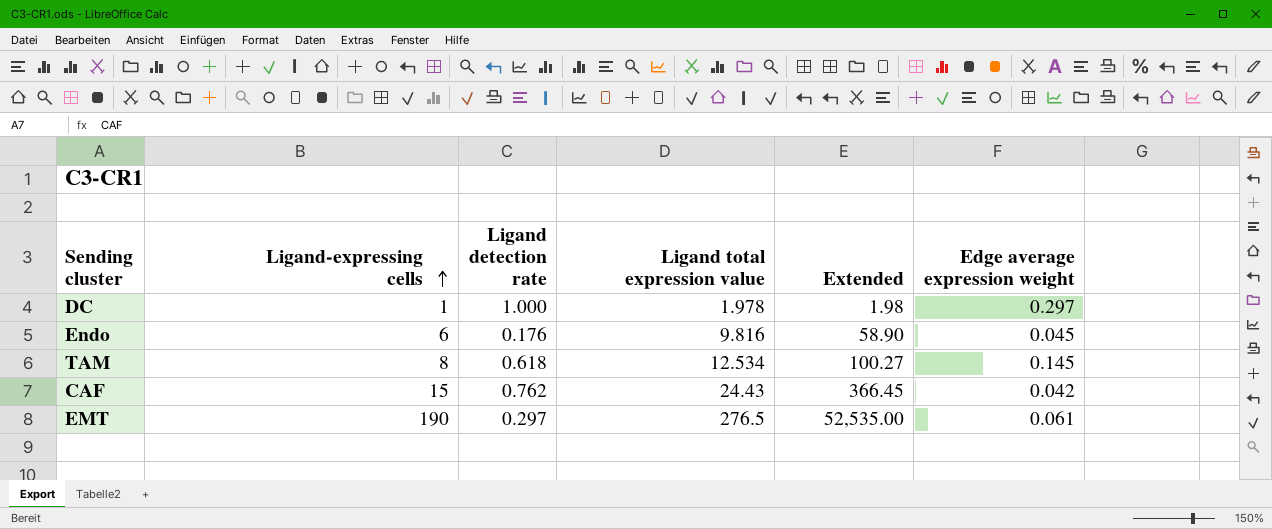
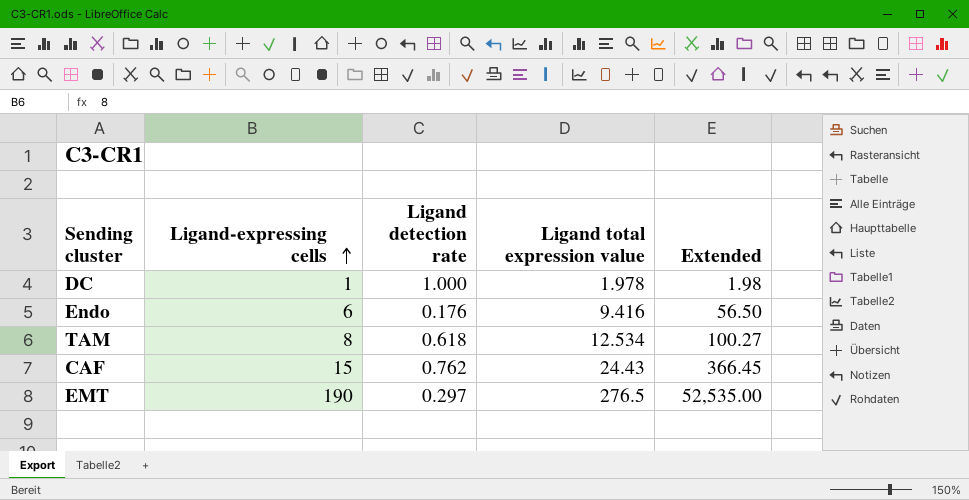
column Edge average expression weight | position: 6 -> none
Endo | Ligand total expression value: 9.816 -> 9.416
Endo | Extended: 58.90 -> 56.50

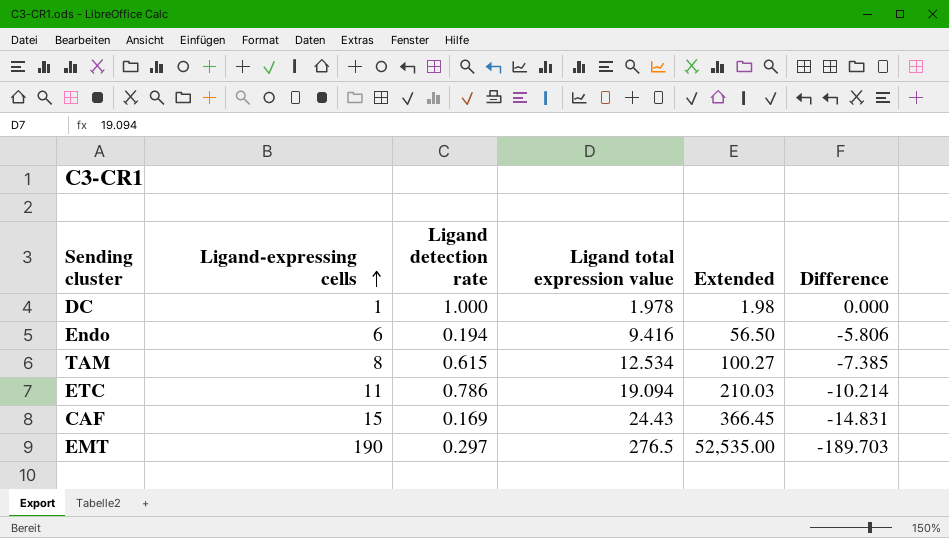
column Difference | formula: none -> [Ligand detection rate] - [Ligand-expressing cells]
Endo | Ligand detection rate: 0.176 -> 0.194
TAM | Ligand detection rate: 0.618 -> 0.615
row ETC: none -> 11 | 0.786 | 19.094 | 210.03 | -10.214
CAF | Ligand detection rate: 0.762 -> 0.169

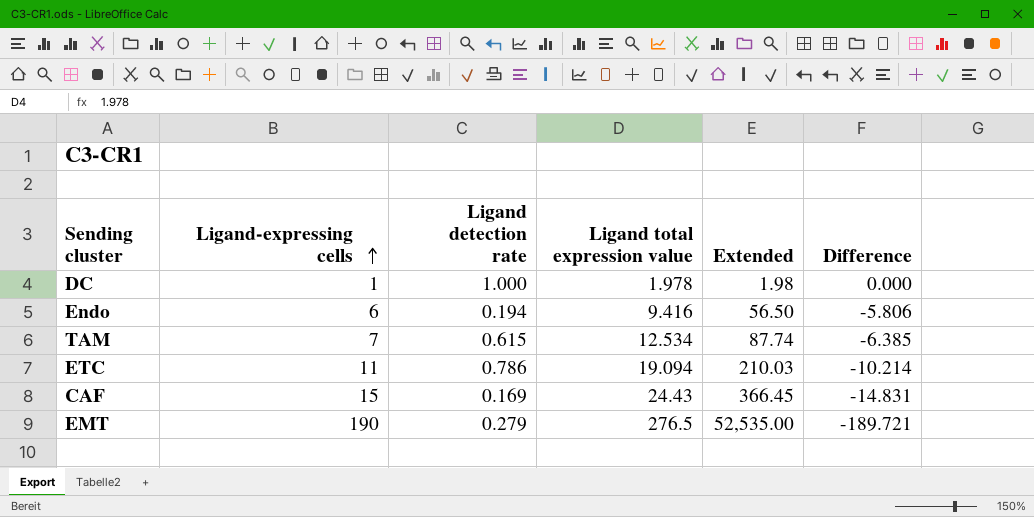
TAM | Ligand-expressing cells: 8 -> 7
TAM | Extended: 100.27 -> 87.74
TAM | Difference: -7.385 -> -6.385
EMT | Ligand detection rate: 0.297 -> 0.279
EMT | Difference: -189.703 -> -189.721

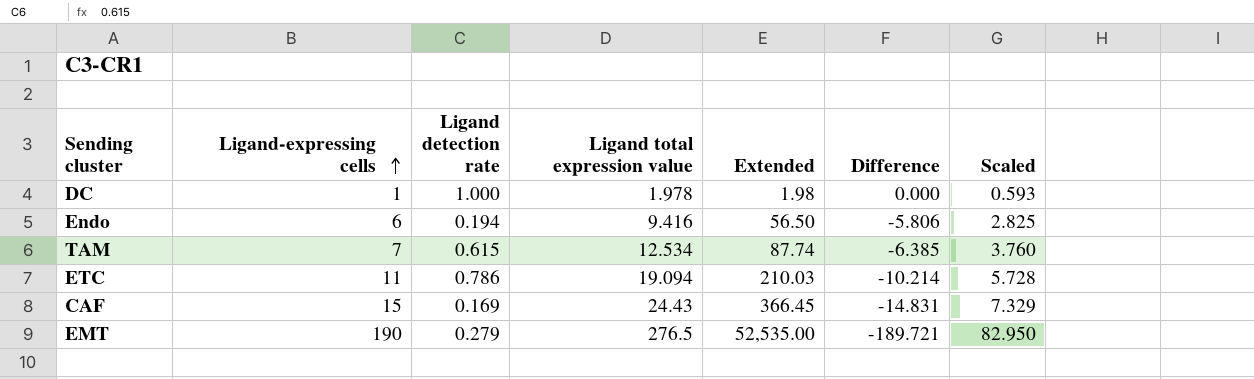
column Scaled | formula: none -> [Ligand total expression value] * 0.3

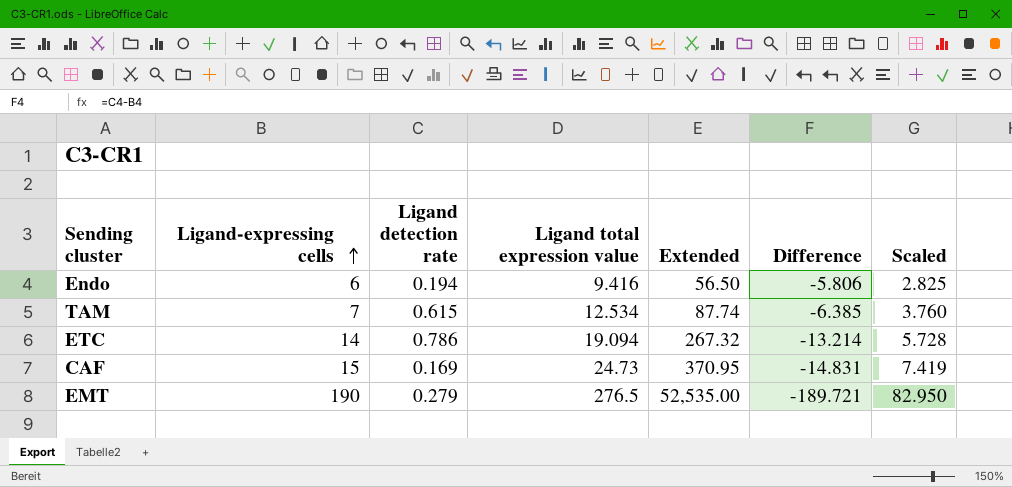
row DC: 1 | 1.000 | 1.978 | 1.98 | 0.000 | 0.593 -> none
ETC | Ligand-expressing cells: 11 -> 14
ETC | Extended: 210.03 -> 267.32
ETC | Difference: -10.214 -> -13.214
CAF | Ligand total expression value: 24.43 -> 24.73
CAF | Extended: 366.45 -> 370.95
CAF | Scaled: 7.329 -> 7.419

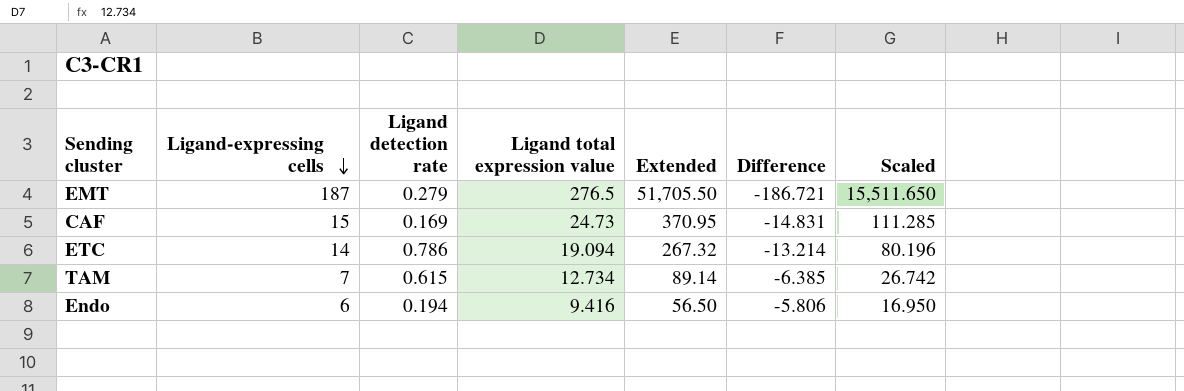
row order: Ligand-expressing cells ascending -> Ligand-expressing cells descending
column Scaled | formula: [Ligand total expression value] * 0.3 -> [Extended] * 0.3
EMT | Ligand-expressing cells: 190 -> 187
EMT | Extended: 52,535.00 -> 51,705.50
EMT | Difference: -189.721 -> -186.721
TAM | Ligand total expression value: 12.534 -> 12.734
TAM | Extended: 87.74 -> 89.14

